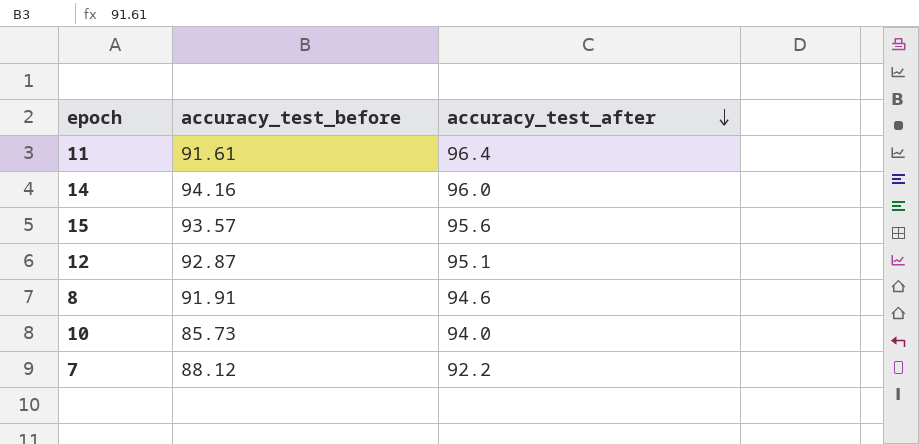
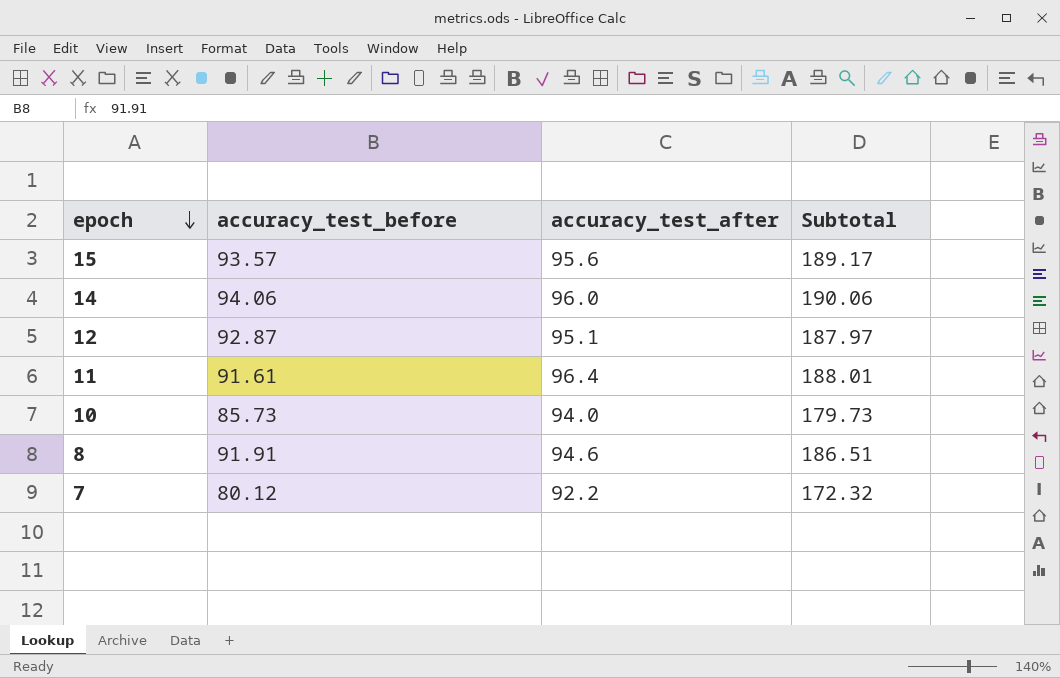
row order: accuracy_test_after descending -> epoch descending
column Subtotal | formula: none -> [accuracy_test_before] + [accuracy_test_after]
14 | accuracy_test_before: 94.16 -> 94.06
7 | accuracy_test_before: 88.12 -> 80.12

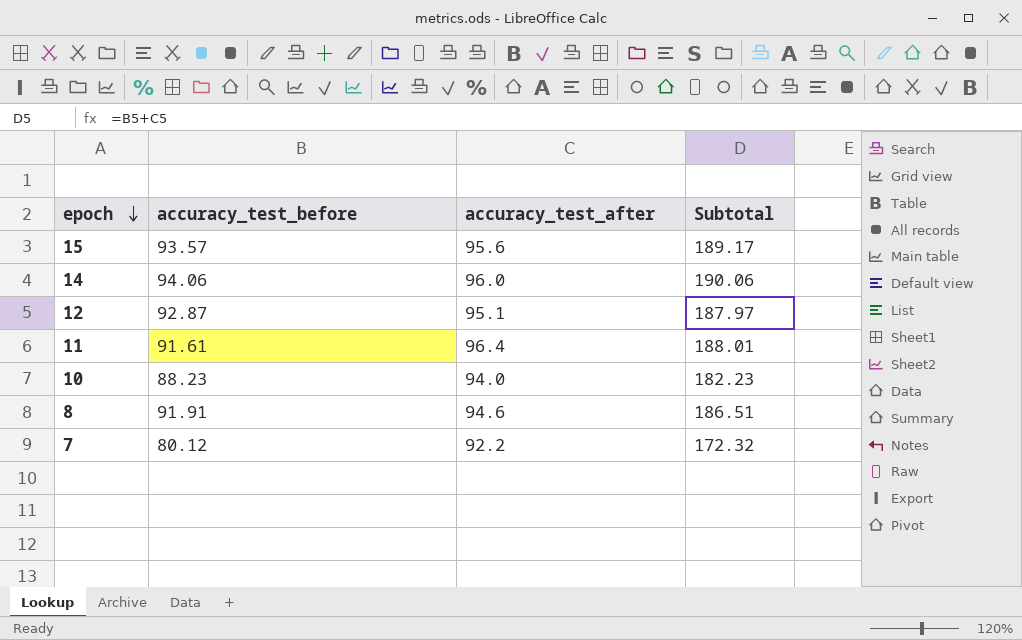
10 | accuracy_test_before: 85.73 -> 88.23
10 | Subtotal: 179.73 -> 182.23

